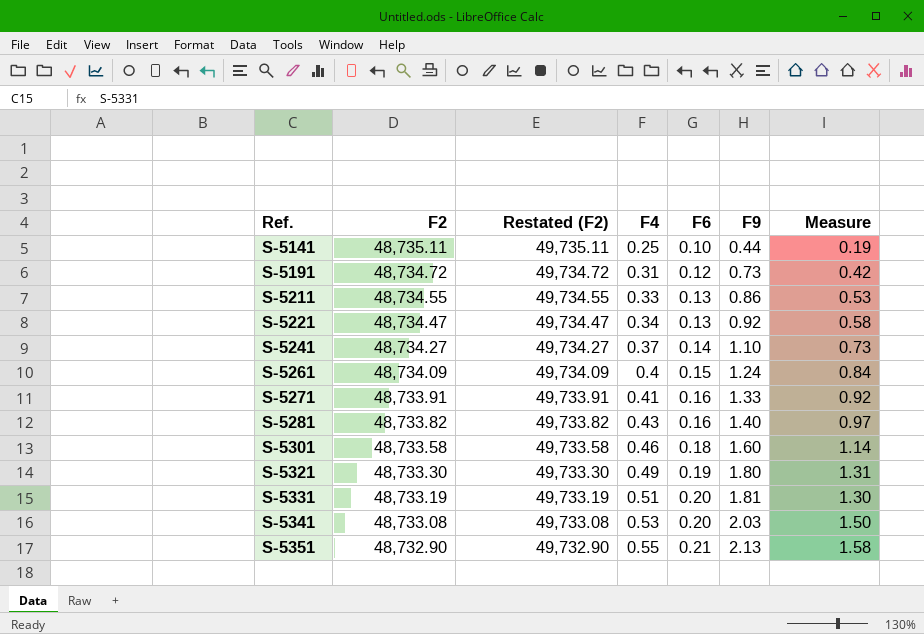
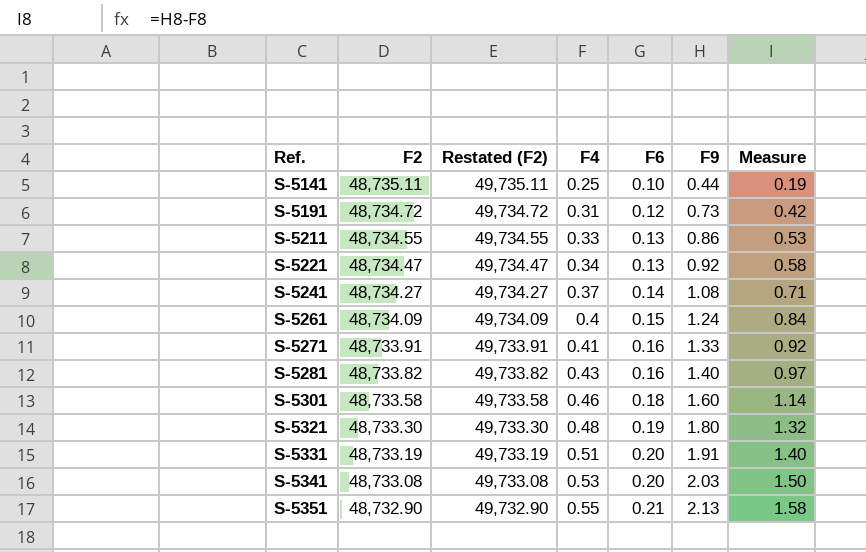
S-5241 | F9: 1.10 -> 1.08
S-5241 | Measure: 0.73 -> 0.71
S-5321 | F4: 0.49 -> 0.48
S-5321 | Measure: 1.31 -> 1.32
S-5331 | F9: 1.81 -> 1.91
S-5331 | Measure: 1.30 -> 1.40

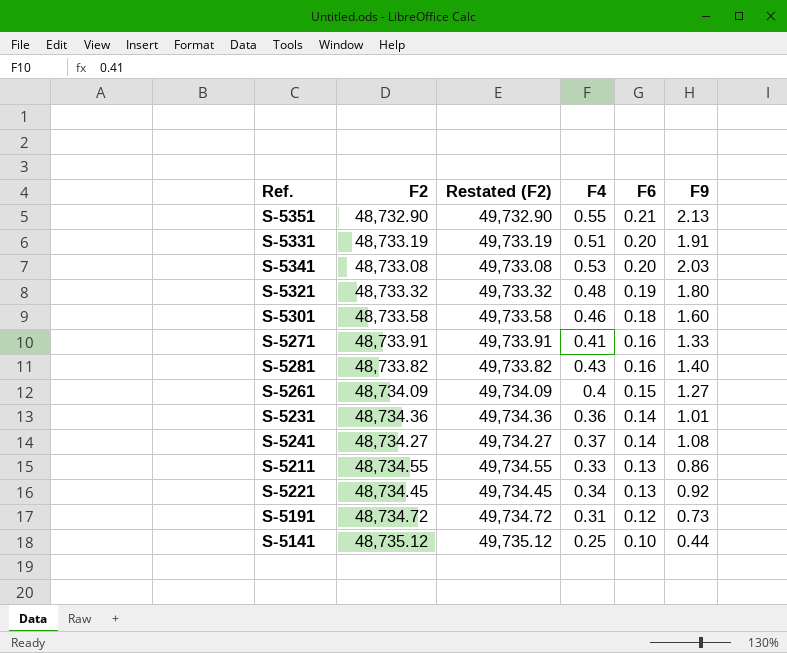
row order: Ref. ascending -> F6 descending
column Measure | formula: [F9] - [F4] -> none
S-5321 | F2: 48,733.30 -> 48,733.32
S-5321 | Restated (F2): 49,733.30 -> 49,733.32
S-5261 | F9: 1.24 -> 1.27
row S-5231: none -> 48,734.36 | 49,734.36 | 0.36 | 0.14 | 1.01
S-5221 | F2: 48,734.47 -> 48,734.45
S-5221 | Restated (F2): 49,734.47 -> 49,734.45
S-5141 | F2: 48,735.11 -> 48,735.12
S-5141 | Restated (F2): 49,735.11 -> 49,735.12

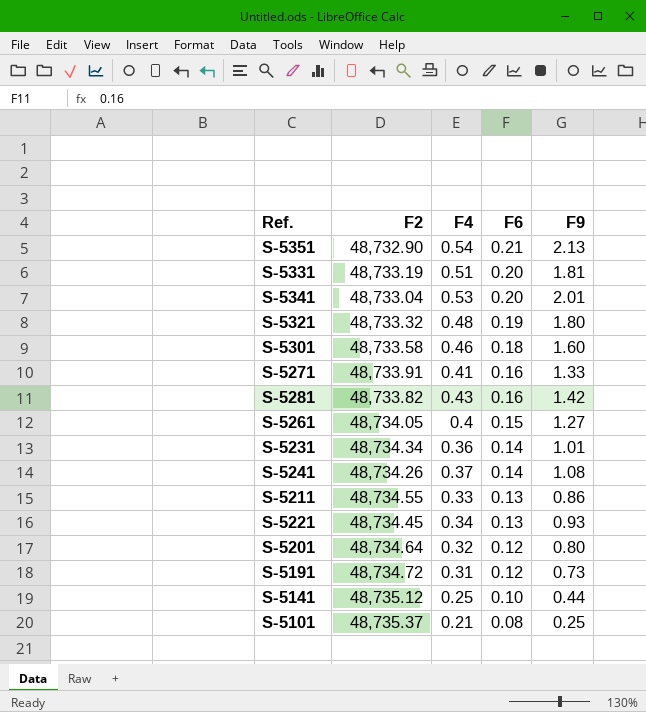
column Restated (F2) | formula: [F2] + 1000 -> none
S-5351 | F4: 0.55 -> 0.54
S-5331 | F9: 1.91 -> 1.81
S-5341 | F2: 48,733.08 -> 48,733.04
S-5341 | F9: 2.03 -> 2.01
S-5281 | F9: 1.40 -> 1.42
S-5261 | F2: 48,734.09 -> 48,734.05
S-5231 | F2: 48,734.36 -> 48,734.34
S-5241 | F2: 48,734.27 -> 48,734.26
S-5221 | F9: 0.92 -> 0.93
row S-5201: none -> 48,734.64 | 0.32 | 0.12 | 0.80
row S-5101: none -> 48,735.37 | 0.21 | 0.08 | 0.25

